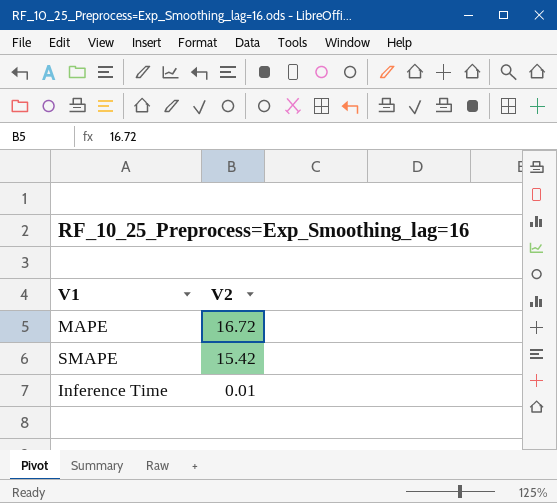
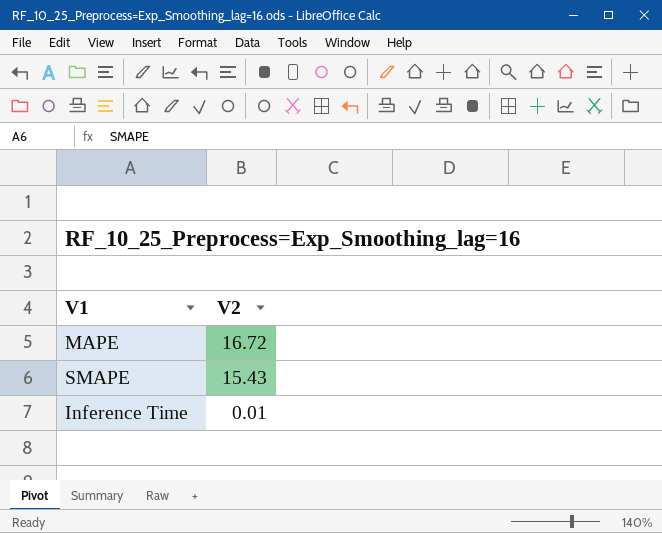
SMAPE | V2: 15.42 -> 15.43

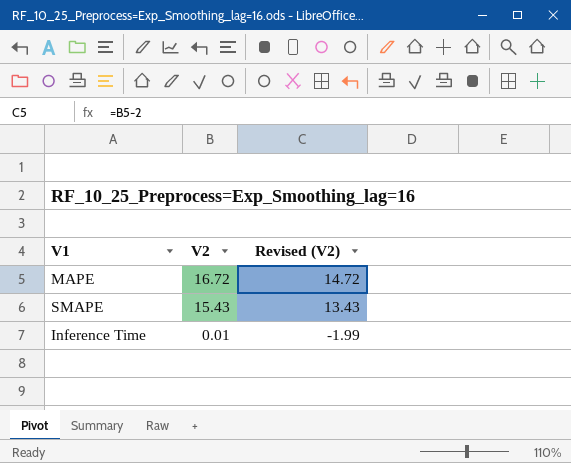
column Revised (V2) | formula: none -> [V2] - 2

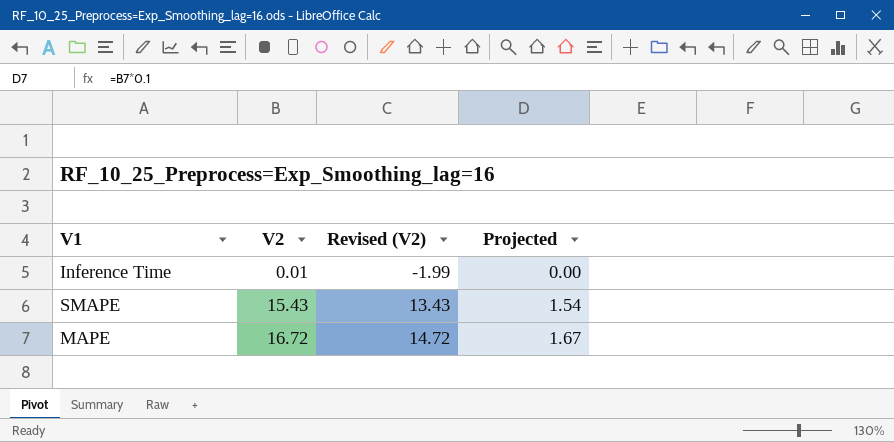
row order: V2 descending -> V2 ascending
column Projected | formula: none -> [V2] * 0.1

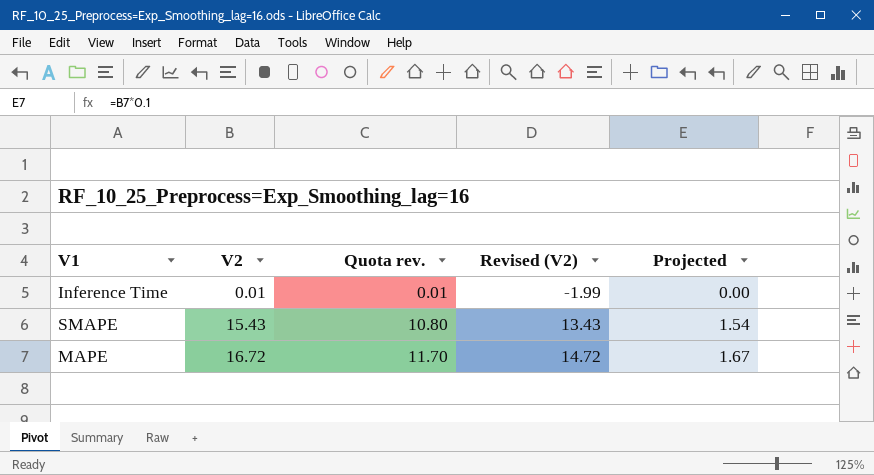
column Quota rev. | formula: none -> [V2] * 0.7

